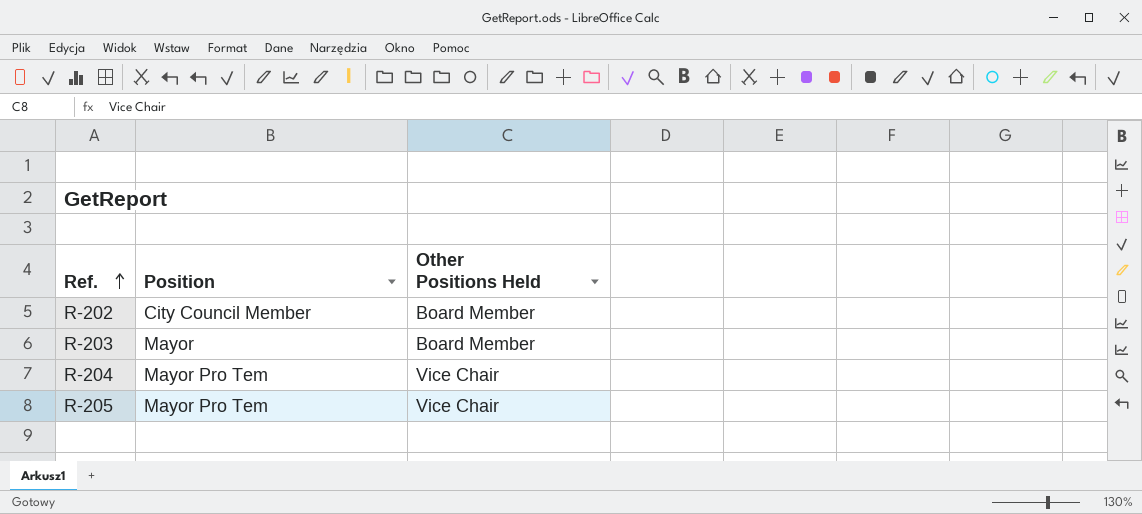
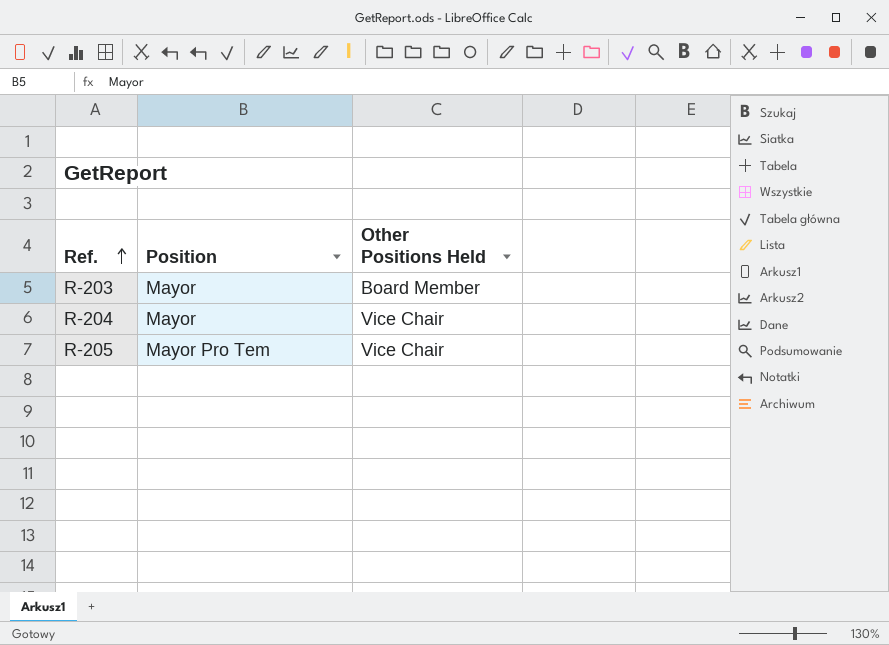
row R-202: City Council Member | Board Member -> none
R-204 | Position: Mayor Pro Tem -> Mayor

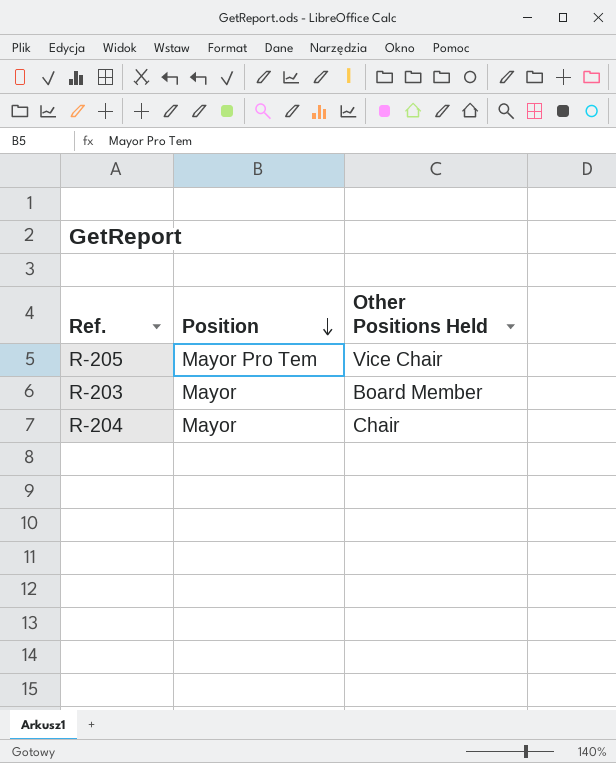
row order: Ref. ascending -> Position descending
R-204 | Other Positions Held: Vice Chair -> Chair

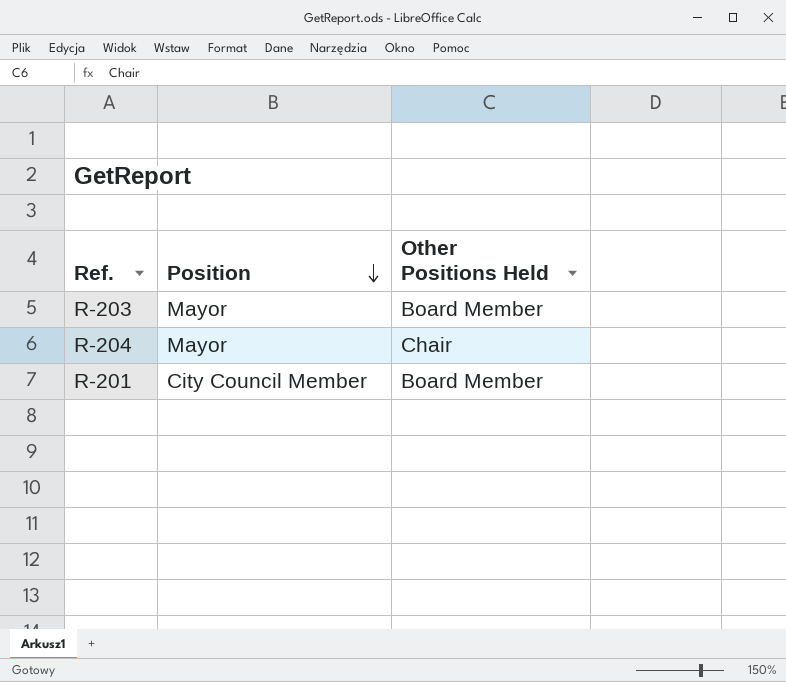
row R-205: Mayor Pro Tem | Vice Chair -> none
row R-201: none -> City Council Member | Board Member

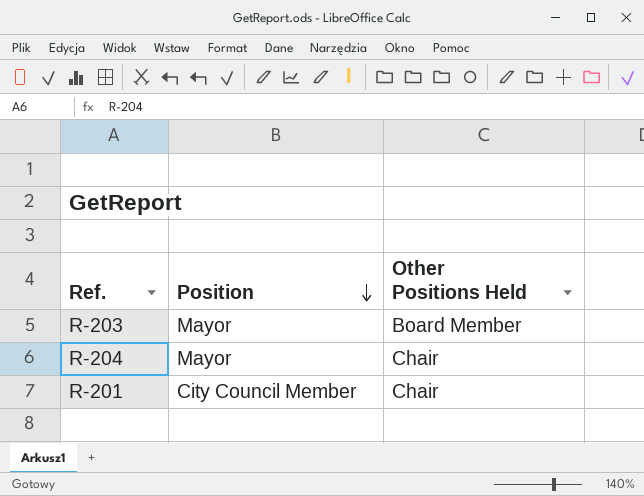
R-201 | Other Positions Held: Board Member -> Chair

